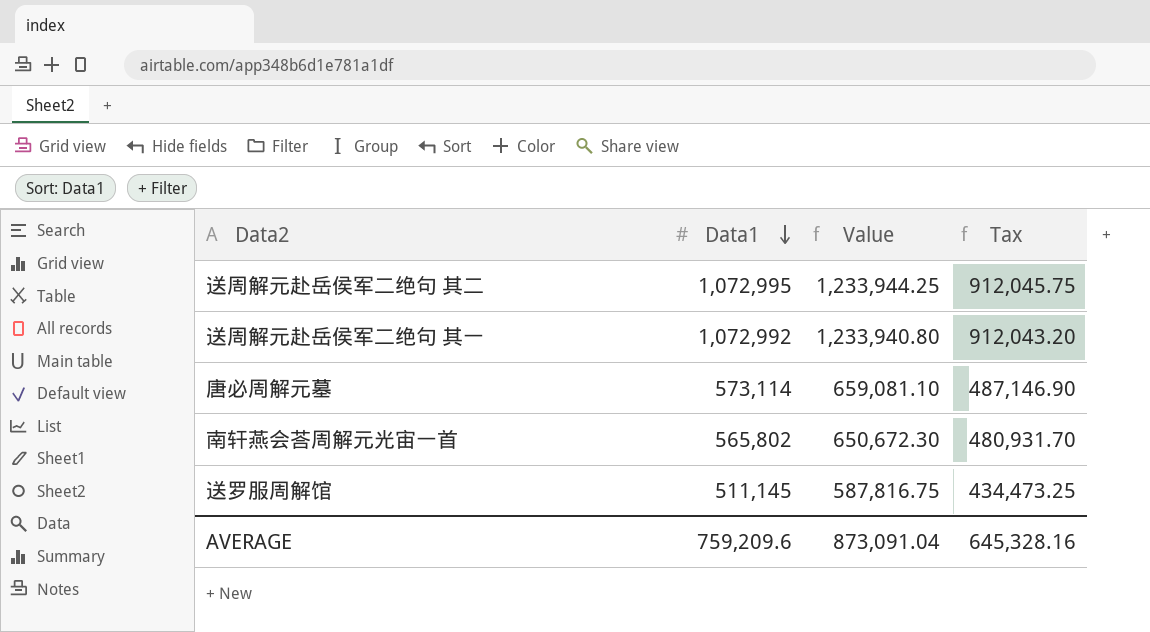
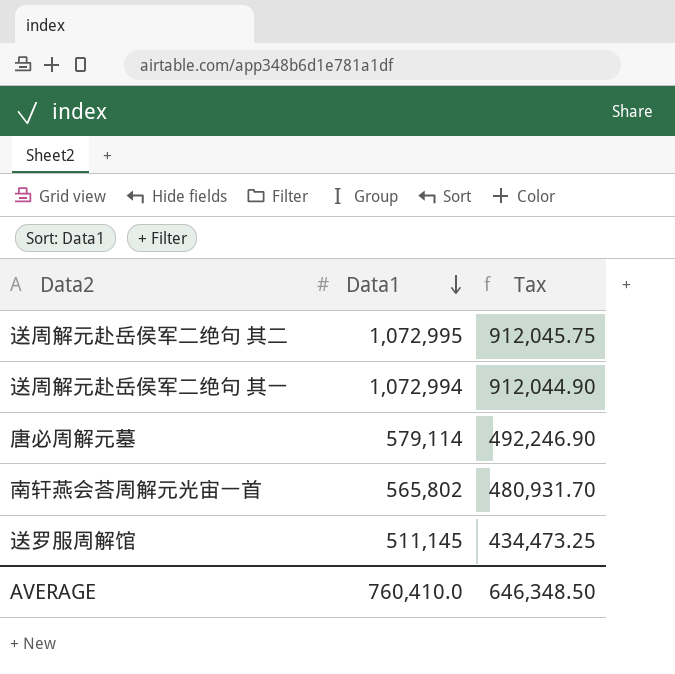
column Value | formula: [Data1] * 1.15 -> none
送周解元赴岳侯军二绝句 其一 | Data1: 1,072,992 -> 1,072,994
送周解元赴岳侯军二绝句 其一 | Tax: 912,043.20 -> 912,044.90
唐必周解元墓 | Data1: 573,114 -> 579,114
唐必周解元墓 | Tax: 487,146.90 -> 492,246.90
AVERAGE | Data1: 759,209.6 -> 760,410.0
AVERAGE | Tax: 645,328.16 -> 646,348.50

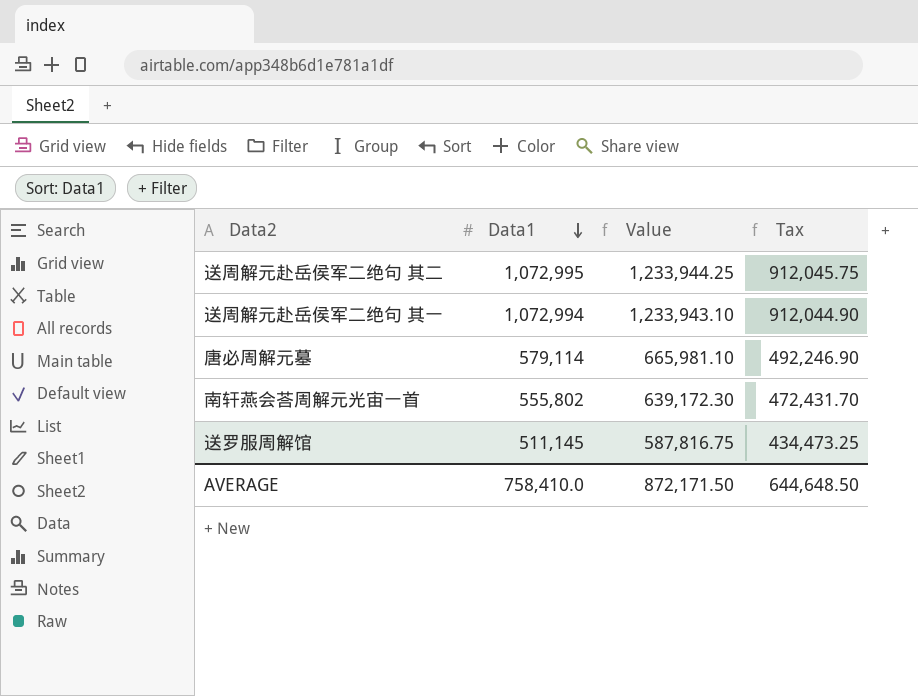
column Value | formula: none -> [Data1] * 1.15
南轩燕会荅周解元光宙一首 | Data1: 565,802 -> 555,802
南轩燕会荅周解元光宙一首 | Tax: 480,931.70 -> 472,431.70
AVERAGE | Data1: 760,410.0 -> 758,410.0
AVERAGE | Tax: 646,348.50 -> 644,648.50

